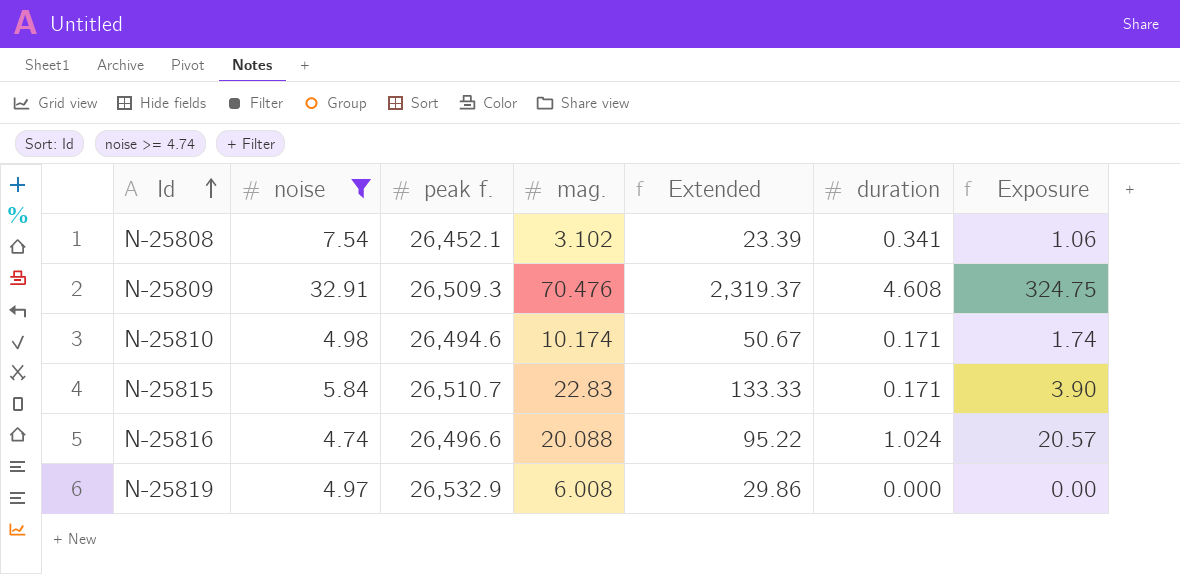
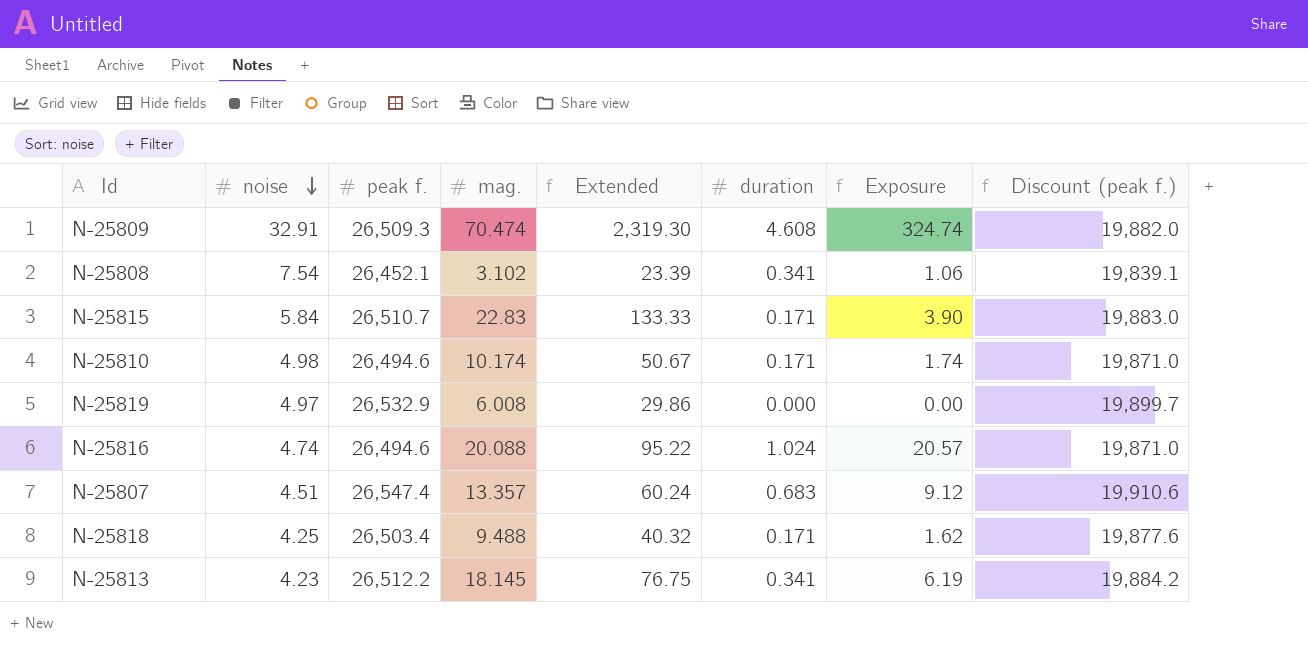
filter: noise >= 4.74 -> none
row order: Id ascending -> noise descending
column Discount (peak f.) | formula: none -> [peak f.] * 0.75
N-25809 | mag.: 70.476 -> 70.474
N-25809 | Extended: 2,319.37 -> 2,319.30
N-25809 | Exposure: 324.75 -> 324.74
N-25816 | peak f.: 26,496.6 -> 26,494.6

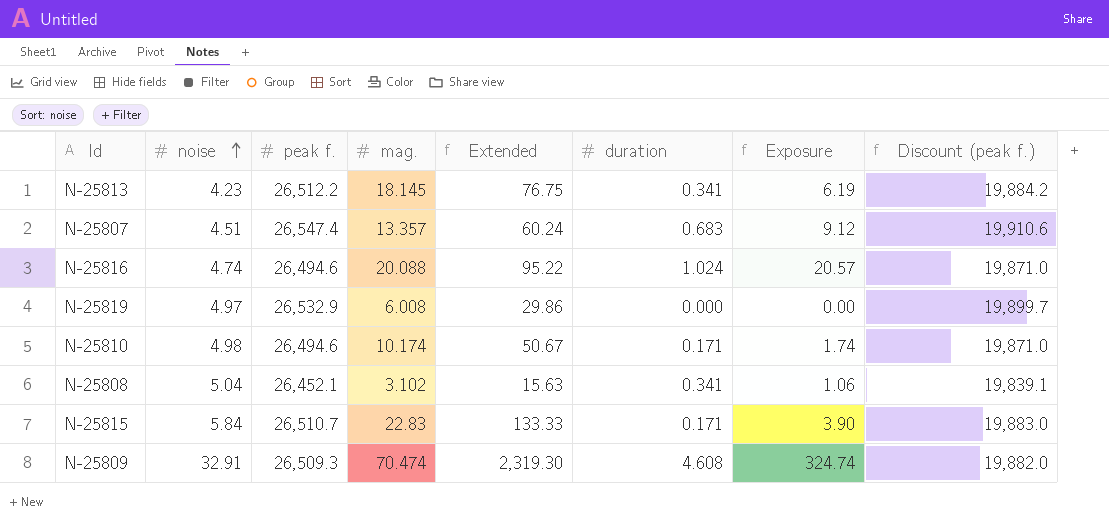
row order: noise descending -> noise ascending
row N-25818: 4.25 | 26,503.4 | 9.488 | 40.32 | 0.171 | 1.62 | 19,877.6 -> none
N-25808 | noise: 7.54 -> 5.04
N-25808 | Extended: 23.39 -> 15.63

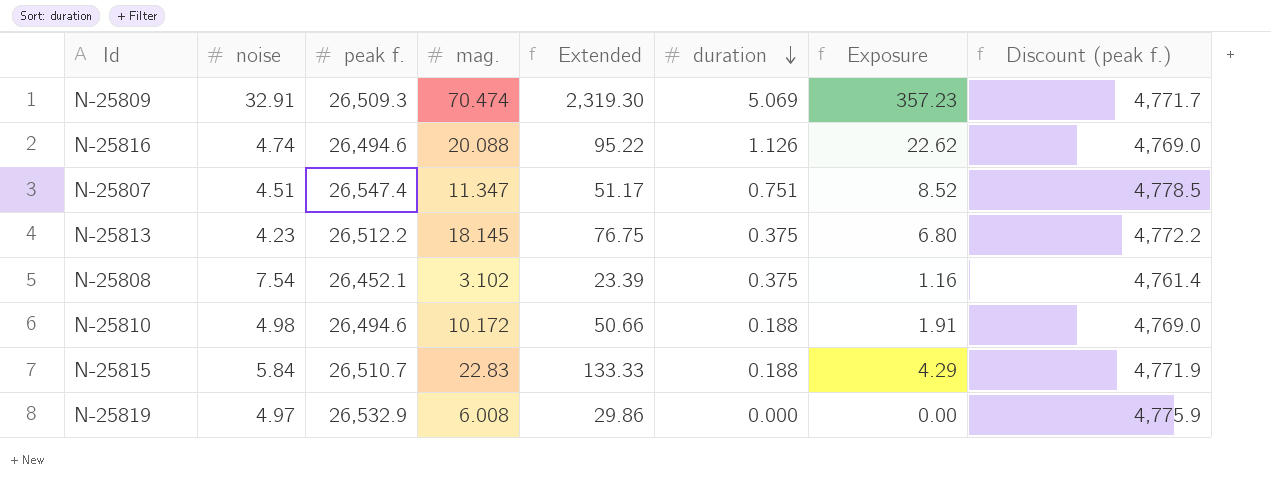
row order: noise ascending -> duration descending
column Discount (peak f.) | formula: [peak f.] * 0.75 -> [peak f.] * 0.18
N-25809 | duration: 4.608 -> 5.069
N-25809 | Exposure: 324.74 -> 357.23
N-25816 | duration: 1.024 -> 1.126
N-25816 | Exposure: 20.57 -> 22.62
N-25807 | mag.: 13.357 -> 11.347
N-25807 | Extended: 60.24 -> 51.17
N-25807 | duration: 0.683 -> 0.751
N-25807 | Exposure: 9.12 -> 8.52
N-25813 | duration: 0.341 -> 0.375
N-25813 | Exposure: 6.19 -> 6.80
N-25808 | noise: 5.04 -> 7.54
N-25808 | Extended: 15.63 -> 23.39
N-25808 | duration: 0.341 -> 0.375
N-25808 | Exposure: 1.06 -> 1.16
N-25810 | mag.: 10.174 -> 10.172
N-25810 | Extended: 50.67 -> 50.66
N-25810 | duration: 0.171 -> 0.188
N-25810 | Exposure: 1.74 -> 1.91
N-25815 | duration: 0.171 -> 0.188
N-25815 | Exposure: 3.90 -> 4.29

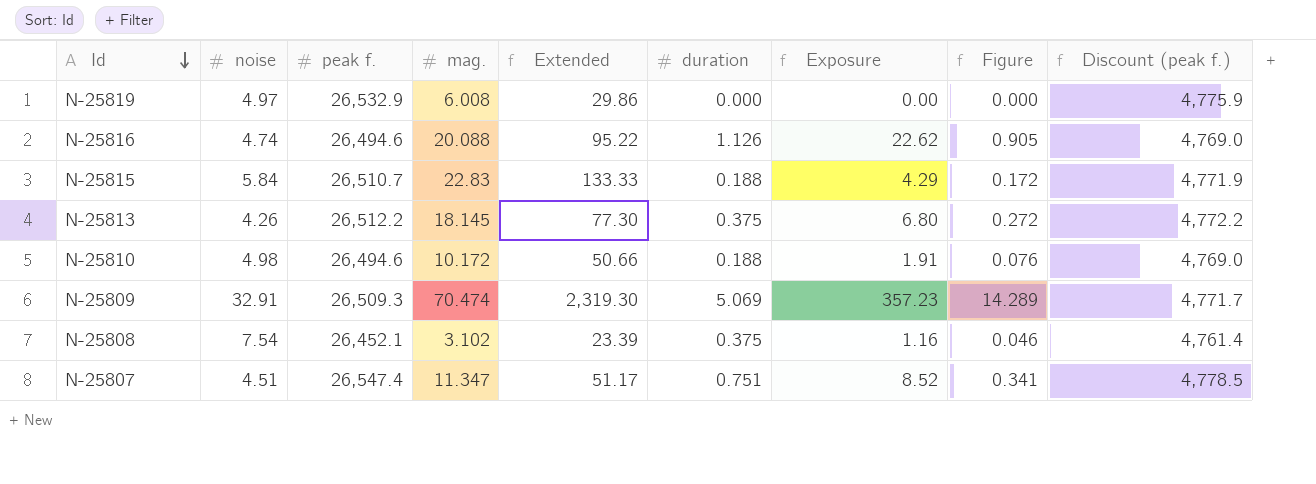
row order: duration descending -> Id descending
column Figure | formula: none -> [Exposure] * 0.04
N-25813 | noise: 4.23 -> 4.26
N-25813 | Extended: 76.75 -> 77.30

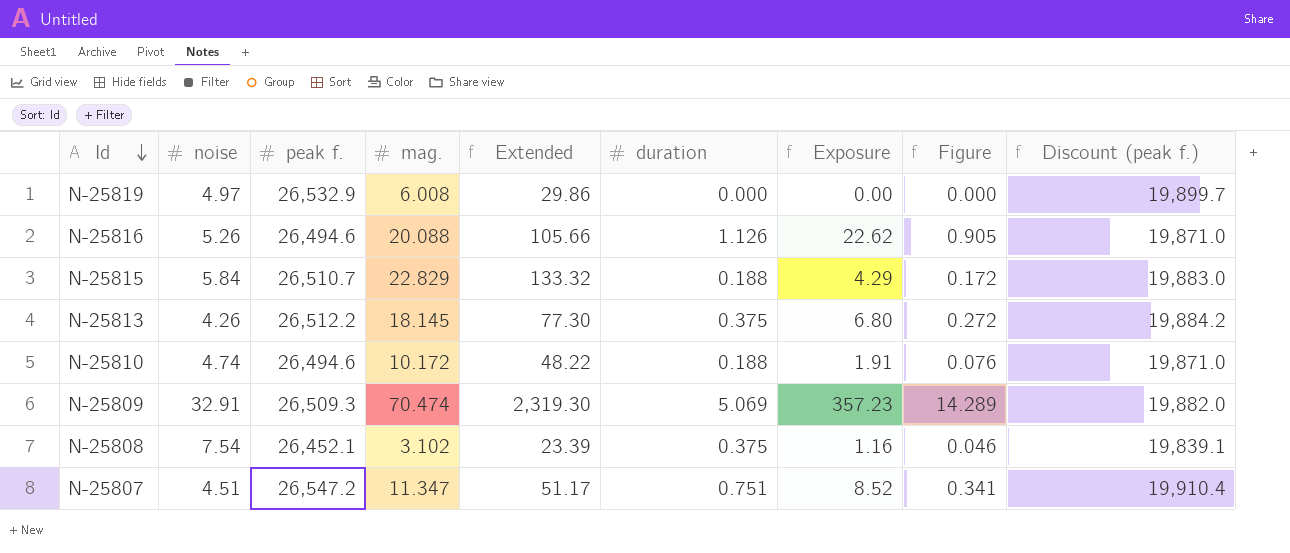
column Discount (peak f.) | formula: [peak f.] * 0.18 -> [peak f.] * 0.75
N-25816 | noise: 4.74 -> 5.26
N-25816 | Extended: 95.22 -> 105.66
N-25815 | mag.: 22.83 -> 22.829
N-25815 | Extended: 133.33 -> 133.32
N-25810 | noise: 4.98 -> 4.74
N-25810 | Extended: 50.66 -> 48.22
N-25807 | peak f.: 26,547.4 -> 26,547.2

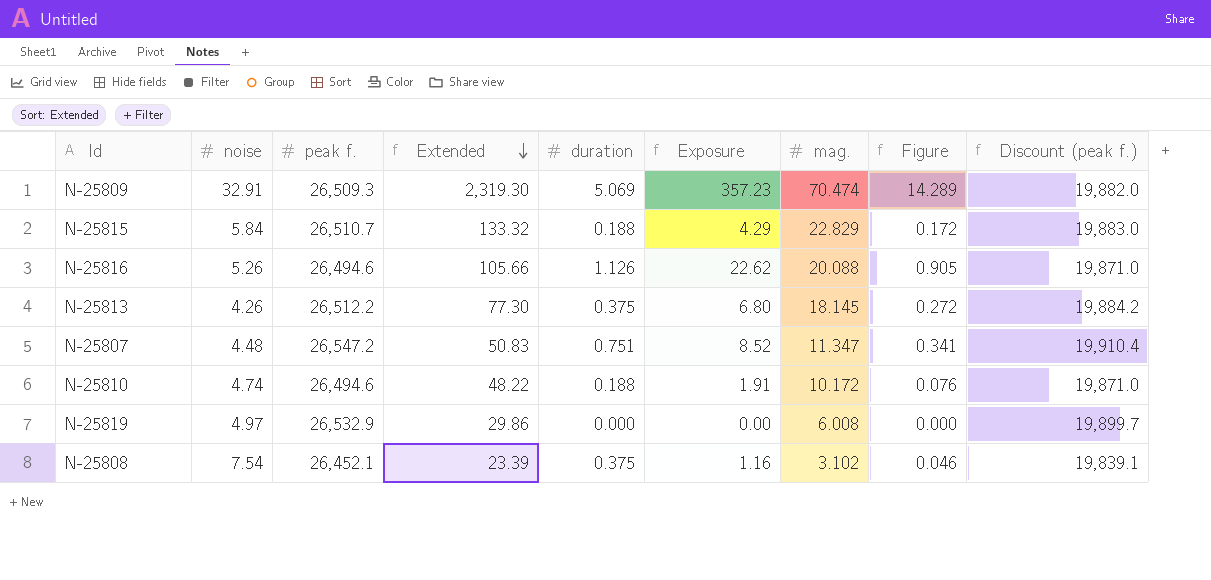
row order: Id descending -> Extended descending
column mag. | position: 4 -> 7
N-25807 | noise: 4.51 -> 4.48
N-25807 | Extended: 51.17 -> 50.83

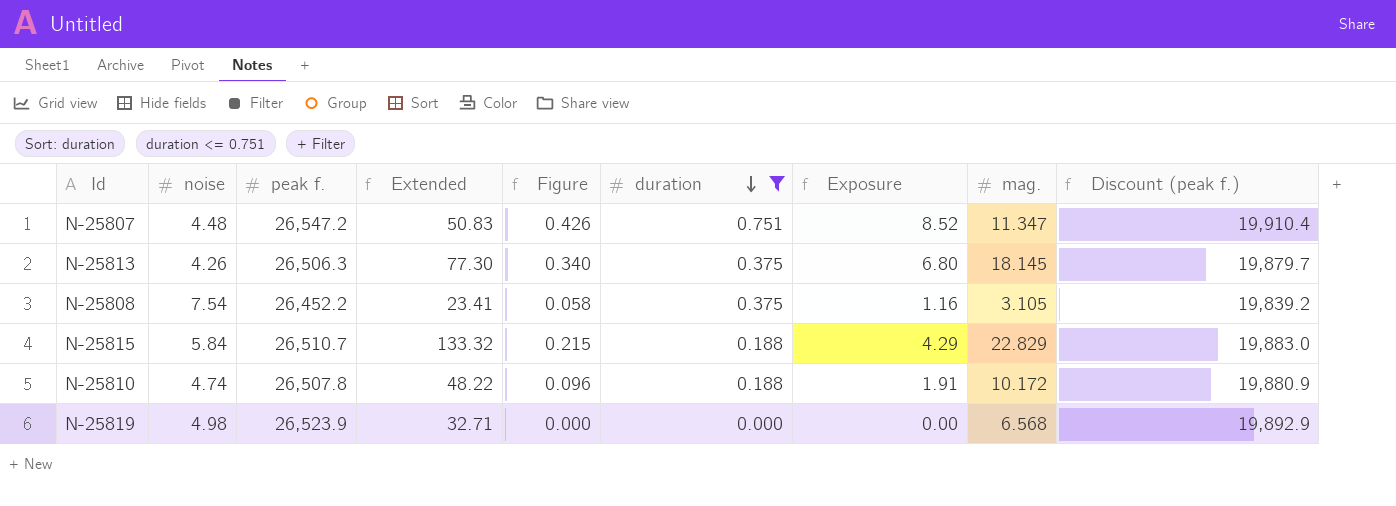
filter: none -> duration <= 0.751
row order: Extended descending -> duration descending
column Figure | formula: [Exposure] * 0.04 -> [Exposure] * 0.05
column Figure | position: 8 -> 5
N-25813 | peak f.: 26,512.2 -> 26,506.3
N-25813 | Discount (peak f.): 19,884.2 -> 19,879.7
N-25808 | peak f.: 26,452.1 -> 26,452.2
N-25808 | Extended: 23.39 -> 23.41
N-25808 | mag.: 3.102 -> 3.105
N-25808 | Discount (peak f.): 19,839.1 -> 19,839.2
N-25810 | peak f.: 26,494.6 -> 26,507.8
N-25810 | Discount (peak f.): 19,871.0 -> 19,880.9
N-25819 | noise: 4.97 -> 4.98
N-25819 | peak f.: 26,532.9 -> 26,523.9
N-25819 | Extended: 29.86 -> 32.71
N-25819 | mag.: 6.008 -> 6.568
N-25819 | Discount (peak f.): 19,899.7 -> 19,892.9

